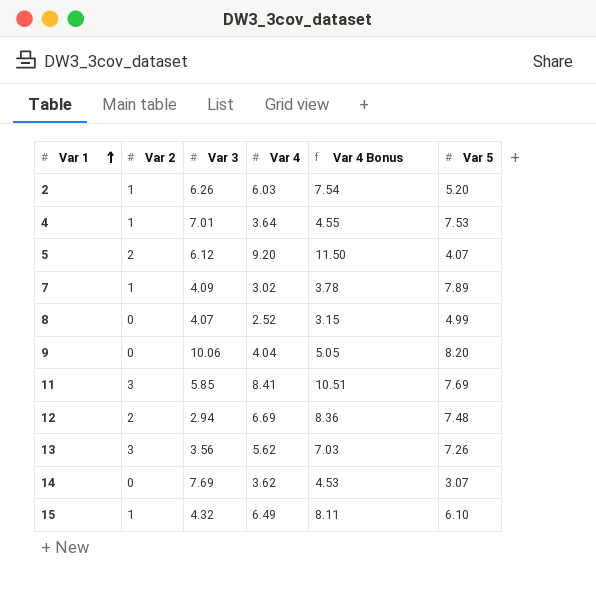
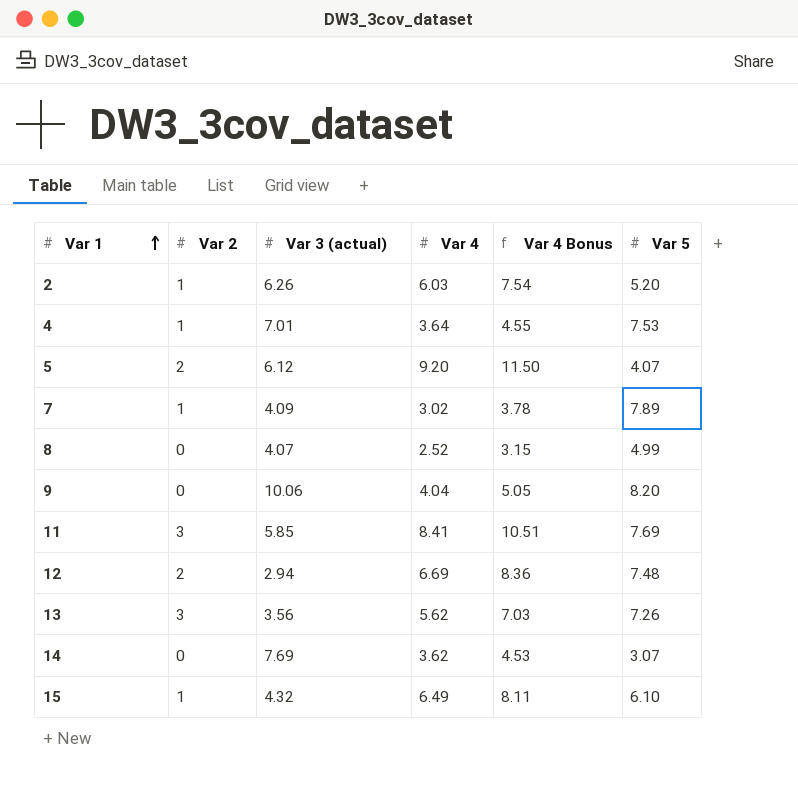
column name: Var 3 -> Var 3 (actual)

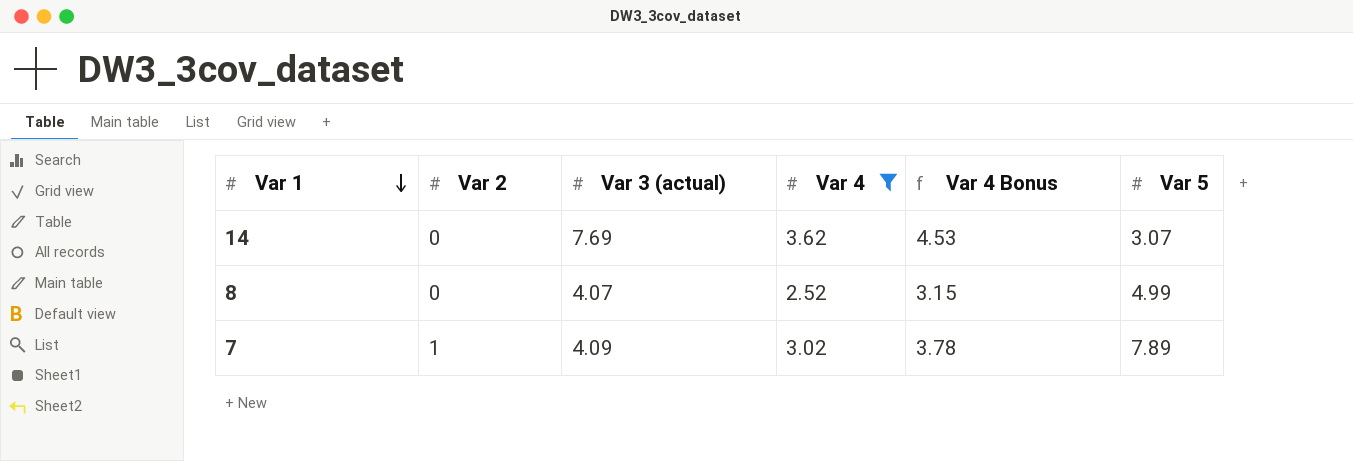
filter: none -> Var 4 <= 3.62
row order: Var 1 ascending -> Var 1 descending

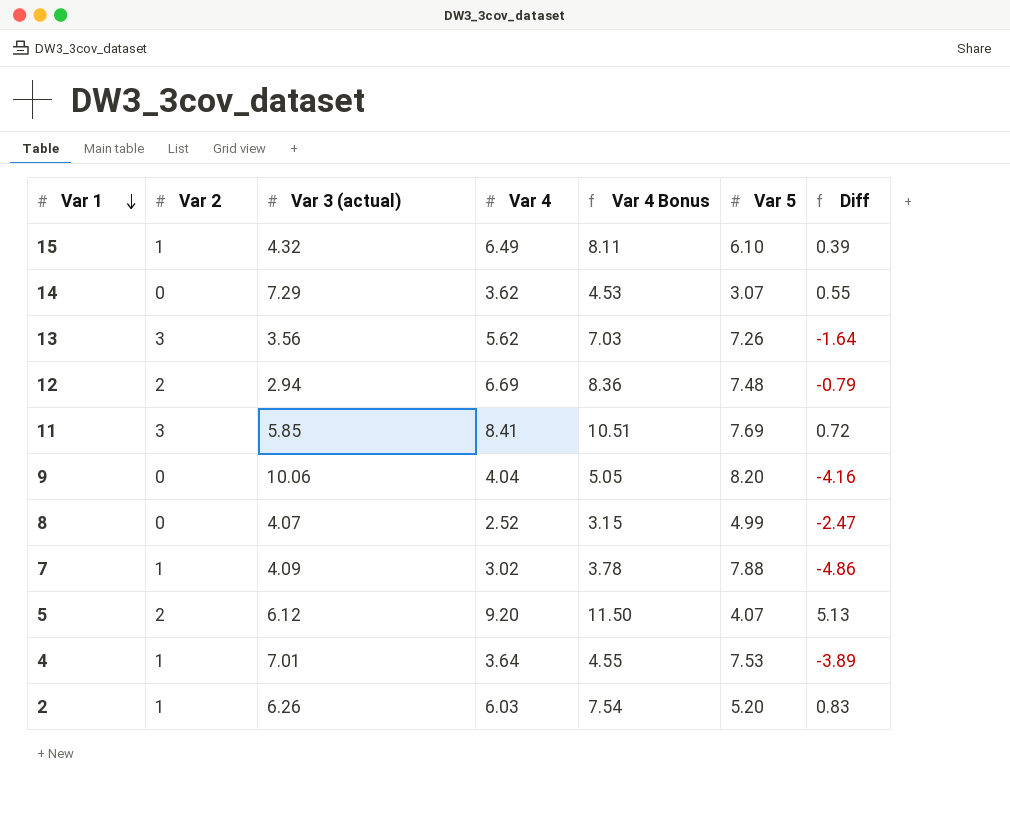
filter: Var 4 <= 3.62 -> none
column Diff | formula: none -> [Var 4] - [Var 5]
14 | Var 3 (actual): 7.69 -> 7.29
7 | Var 5: 7.89 -> 7.88

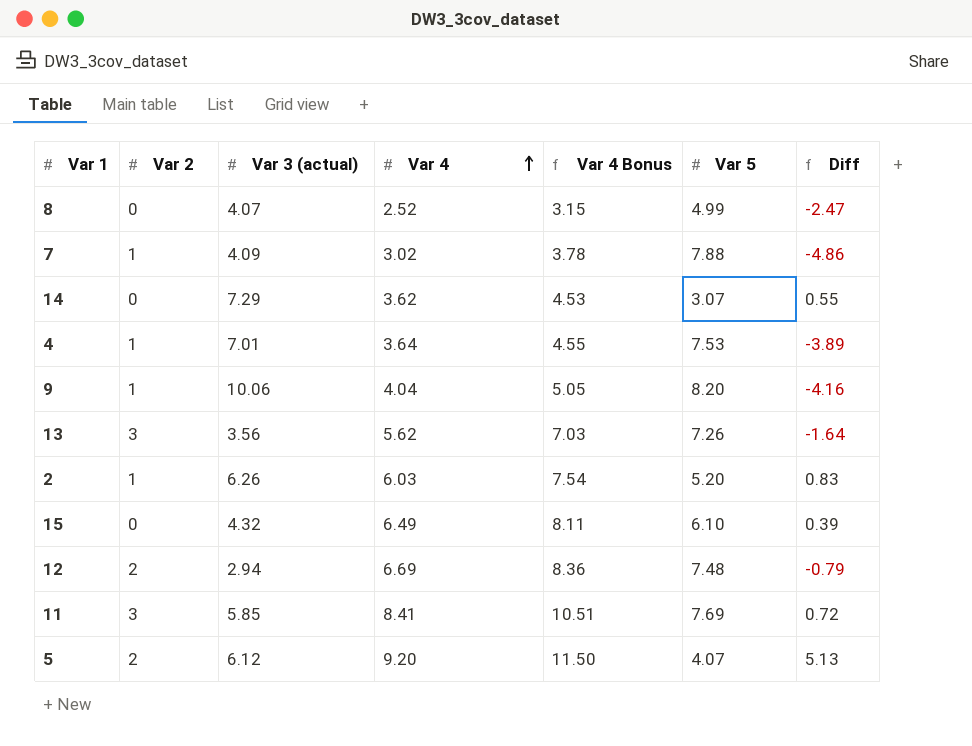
row order: Var 1 descending -> Var 4 ascending
9 | Var 2: 0 -> 1
15 | Var 2: 1 -> 0

